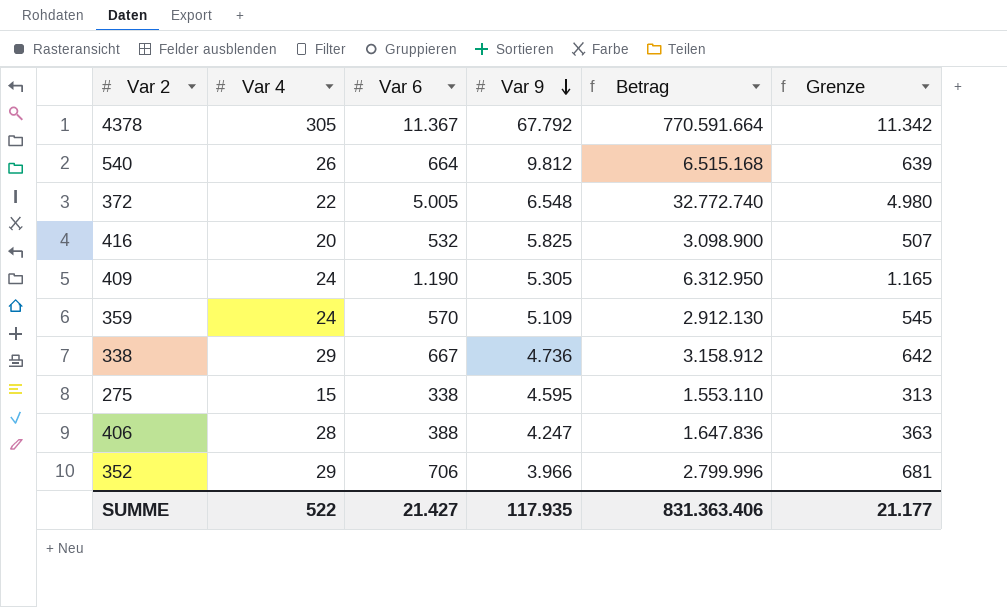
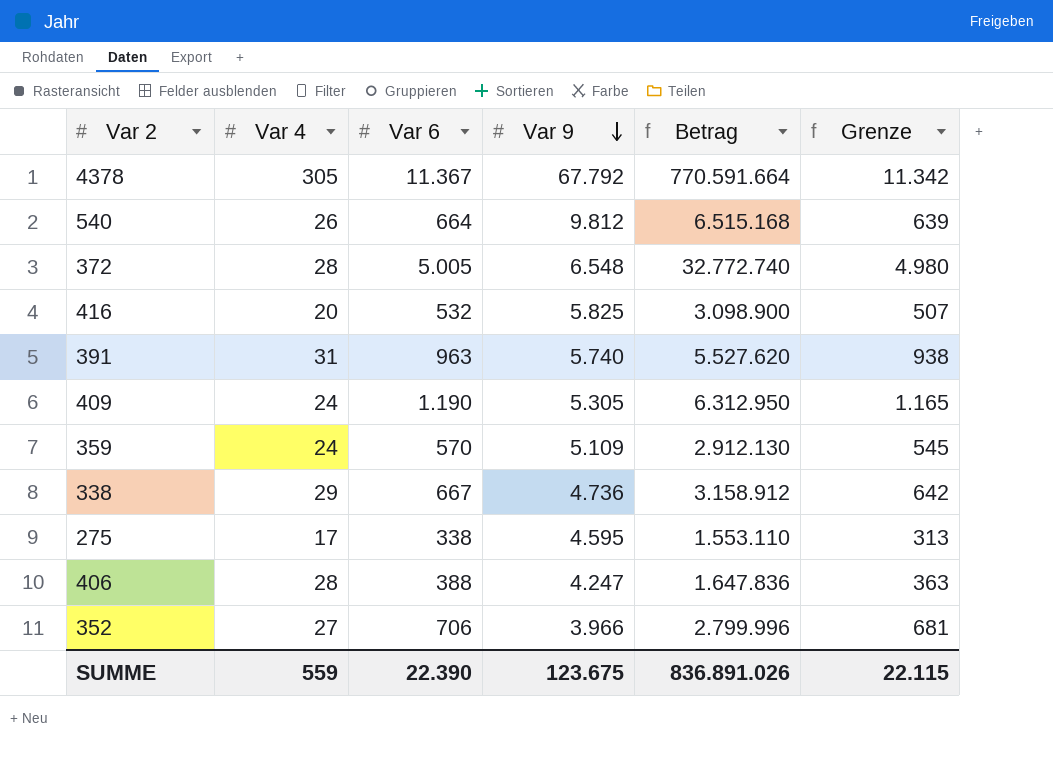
372 | Var 4: 22 -> 28
row 391: none -> 31 | 963 | 5.740 | 5.527.620 | 938
275 | Var 4: 15 -> 17
352 | Var 4: 29 -> 27
SUMME | Var 4: 522 -> 559
SUMME | Var 6: 21.427 -> 22.390
SUMME | Var 9: 117.935 -> 123.675
SUMME | Betrag: 831.363.406 -> 836.891.026
SUMME | Grenze: 21.177 -> 22.115

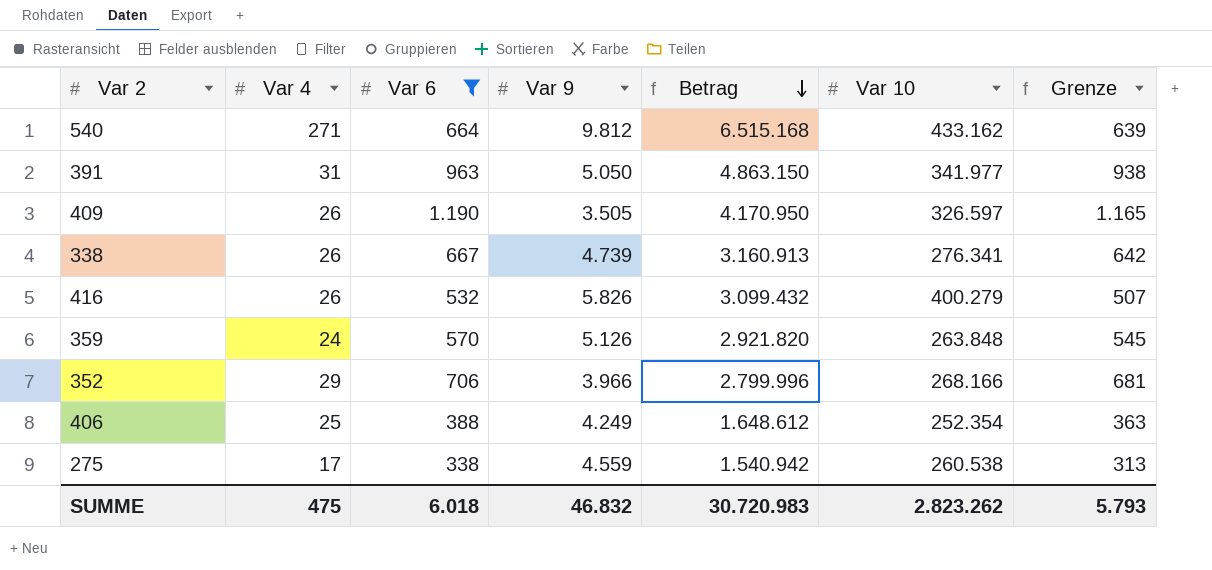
filter: none -> Var 6 <= 1.190
row order: Var 9 descending -> Betrag descending
column Var 10 | position: none -> 6
540 | Var 4: 26 -> 271
391 | Var 9: 5.740 -> 5.050
391 | Betrag: 5.527.620 -> 4.863.150
409 | Var 4: 24 -> 26
409 | Var 9: 5.305 -> 3.505
409 | Betrag: 6.312.950 -> 4.170.950
338 | Var 4: 29 -> 26
338 | Var 9: 4.736 -> 4.739
338 | Betrag: 3.158.912 -> 3.160.913
416 | Var 4: 20 -> 26
416 | Var 9: 5.825 -> 5.826
416 | Betrag: 3.098.900 -> 3.099.432
359 | Var 9: 5.109 -> 5.126
359 | Betrag: 2.912.130 -> 2.921.820
352 | Var 4: 27 -> 29
406 | Var 4: 28 -> 25
406 | Var 9: 4.247 -> 4.249
406 | Betrag: 1.647.836 -> 1.648.612
275 | Var 9: 4.595 -> 4.559
275 | Betrag: 1.553.110 -> 1.540.942
SUMME | Var 4: 559 -> 475
SUMME | Var 6: 22.390 -> 6.018
SUMME | Var 9: 123.675 -> 46.832
SUMME | Betrag: 836.891.026 -> 30.720.983
SUMME | Grenze: 22.115 -> 5.793

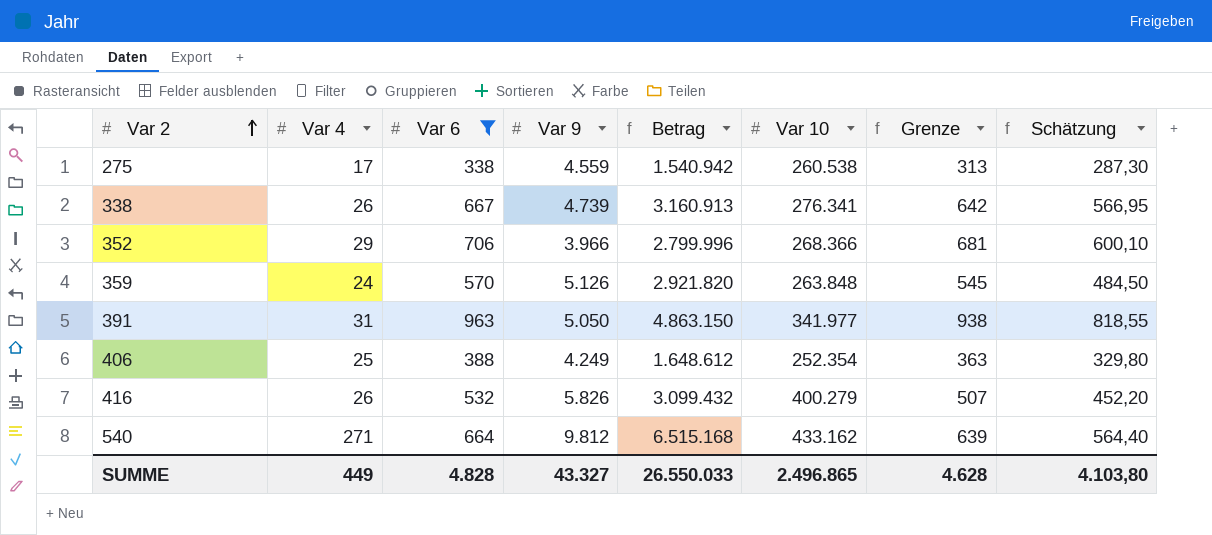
row order: Betrag descending -> Var 2 ascending
column Schätzung | formula: none -> [Var 6] * 0,85
row 409: 26 | 1.190 | 3.505 | 4.170.950 | 326.597 | 1.165 -> none
352 | Var 10: 268.166 -> 268.366
SUMME | Var 4: 475 -> 449
SUMME | Var 6: 6.018 -> 4.828
SUMME | Var 9: 46.832 -> 43.327
SUMME | Betrag: 30.720.983 -> 26.550.033
SUMME | Var 10: 2.823.262 -> 2.496.865
SUMME | Grenze: 5.793 -> 4.628

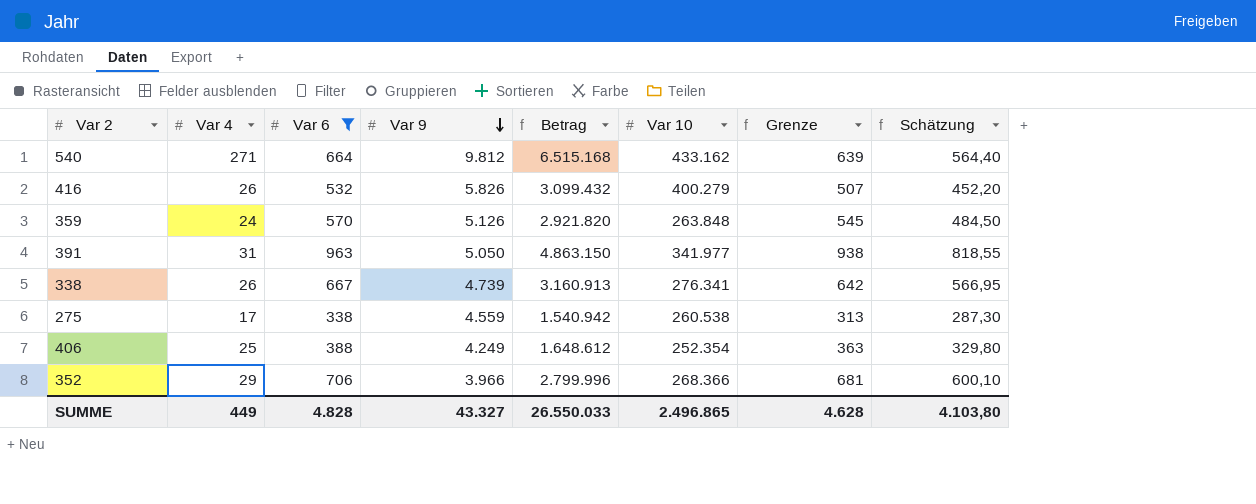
row order: Var 2 ascending -> Var 9 descending

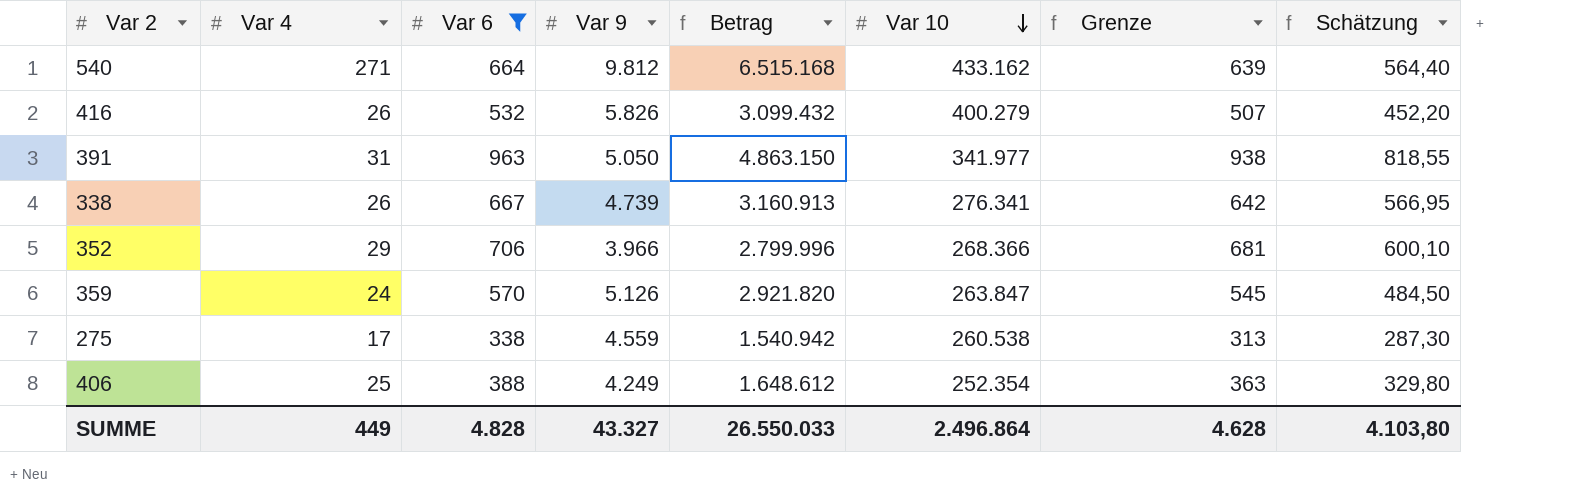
row order: Var 9 descending -> Var 10 descending
359 | Var 10: 263.848 -> 263.847
SUMME | Var 10: 2.496.865 -> 2.496.864

